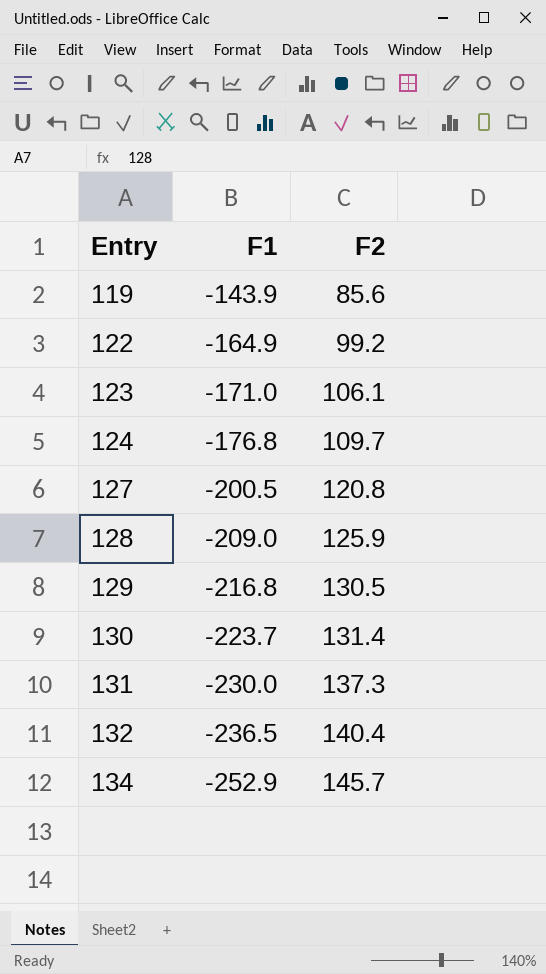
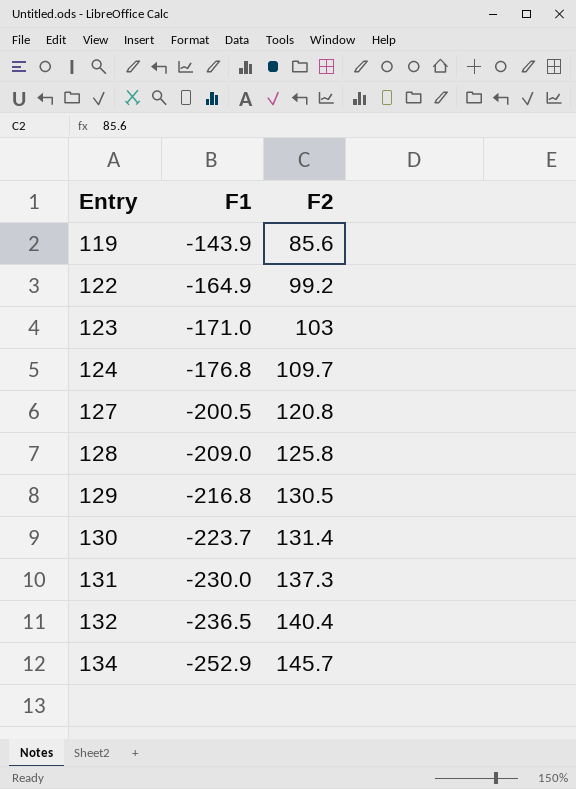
123 | F2: 106.1 -> 103
128 | F2: 125.9 -> 125.8

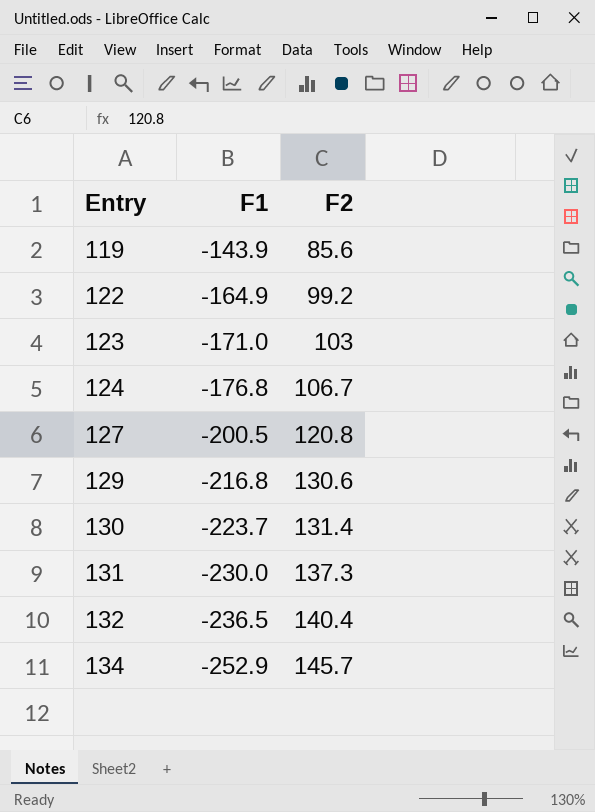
row 128: -209.0 | 125.8 -> none
124 | F2: 109.7 -> 106.7
129 | F2: 130.5 -> 130.6

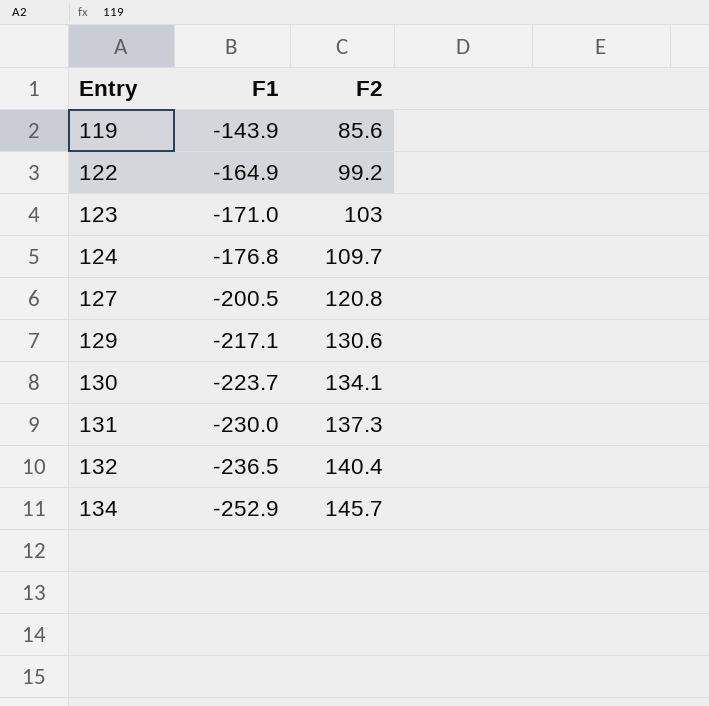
124 | F2: 106.7 -> 109.7
129 | F1: -216.8 -> -217.1
130 | F2: 131.4 -> 134.1

